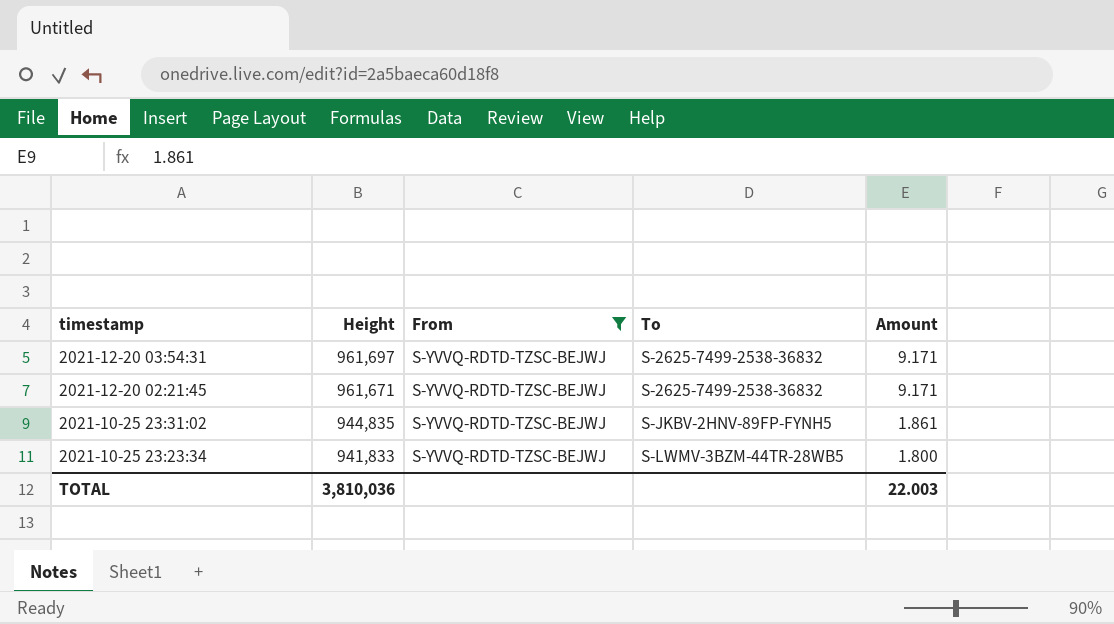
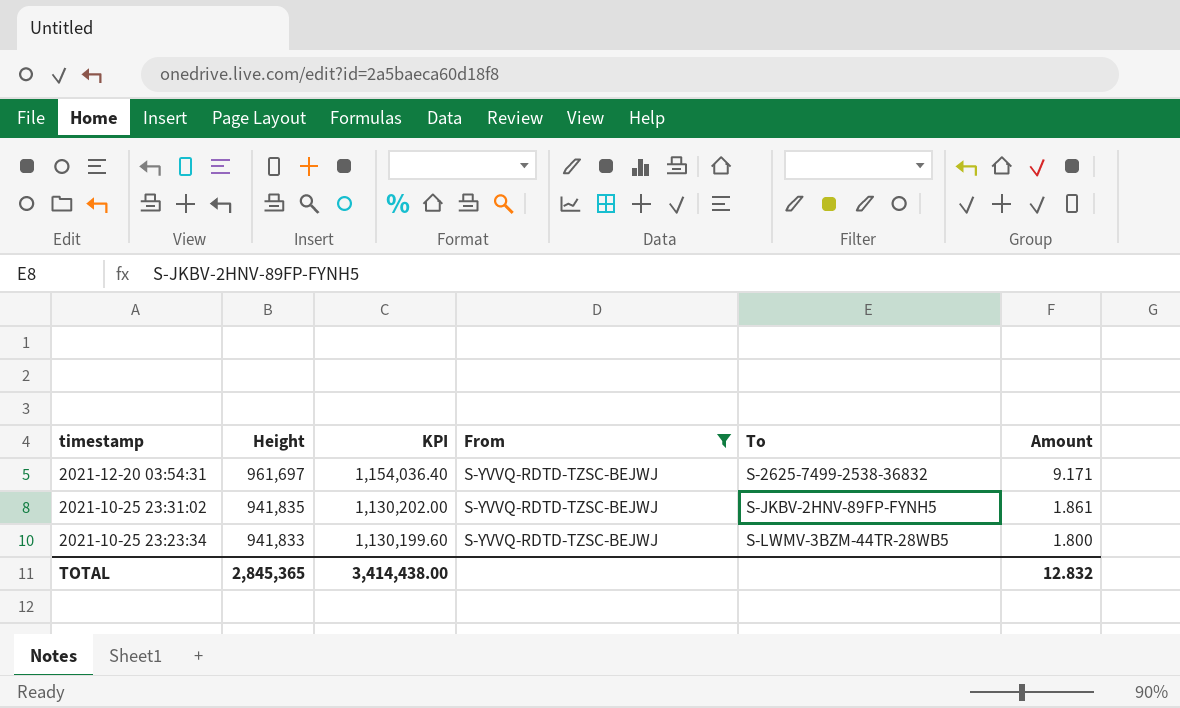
column KPI | formula: none -> [Height] * 1.2
row 2021-12-20 02:21:45: 961,671 | S-YVVQ-RDTD-TZSC-BEJWJ | S-2625-7499-2538-36832 | 9.171 -> none
2021-10-25 23:31:02 | Height: 944,835 -> 941,835
TOTAL | Height: 3,810,036 -> 2,845,365
TOTAL | Amount: 22.003 -> 12.832

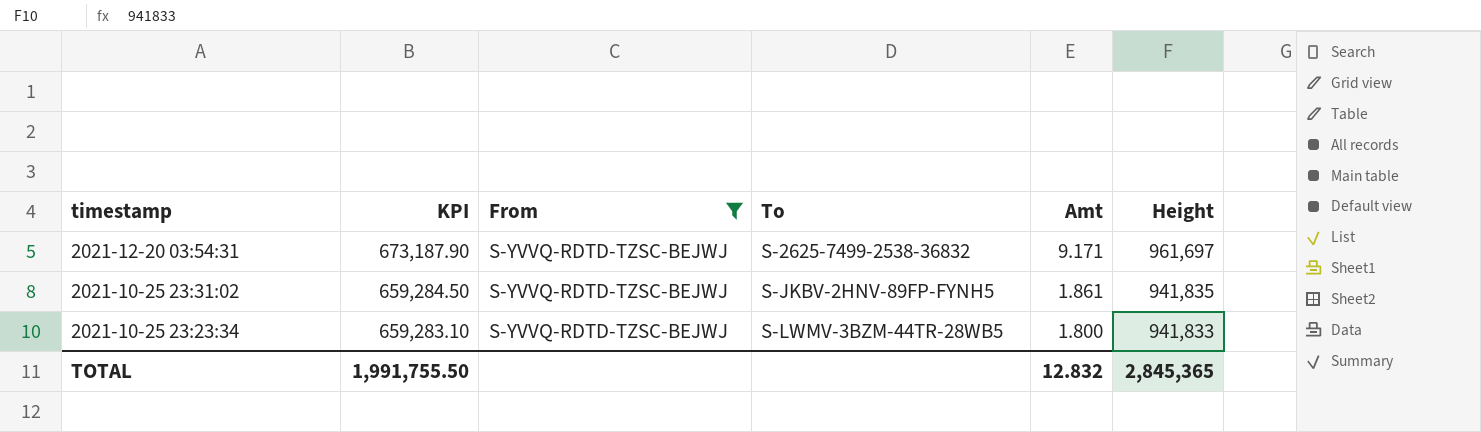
column KPI | formula: [Height] * 1.2 -> [Height] * 0.7
column name: Amount -> Amt
column Height | position: 2 -> 6
TOTAL | KPI: 3,414,438.00 -> 1,991,755.50

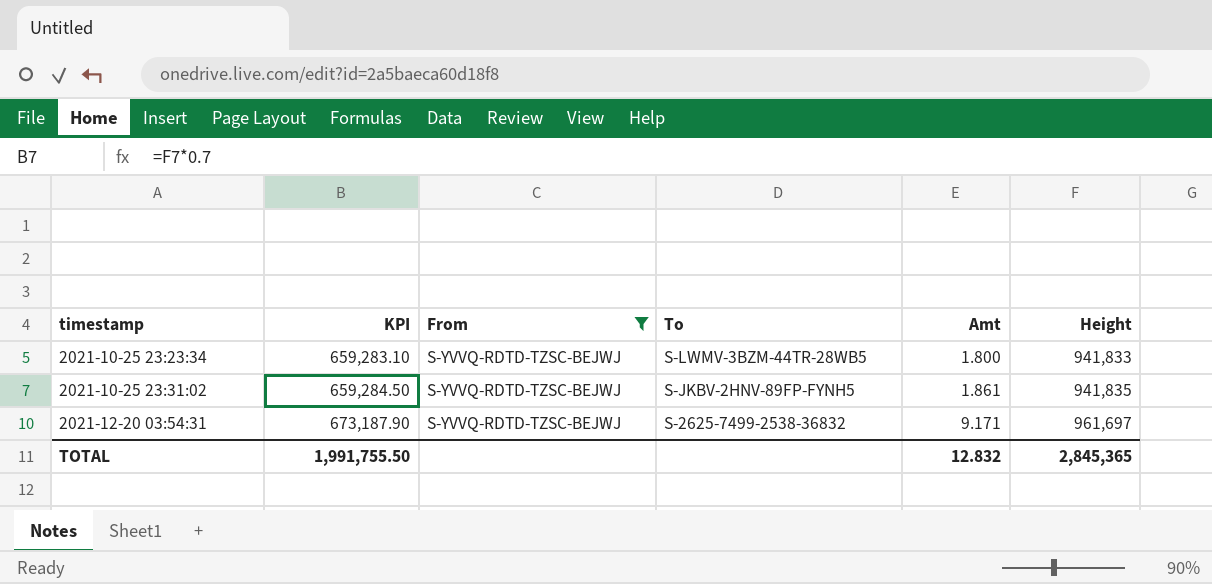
row order: timestamp descending -> timestamp ascending

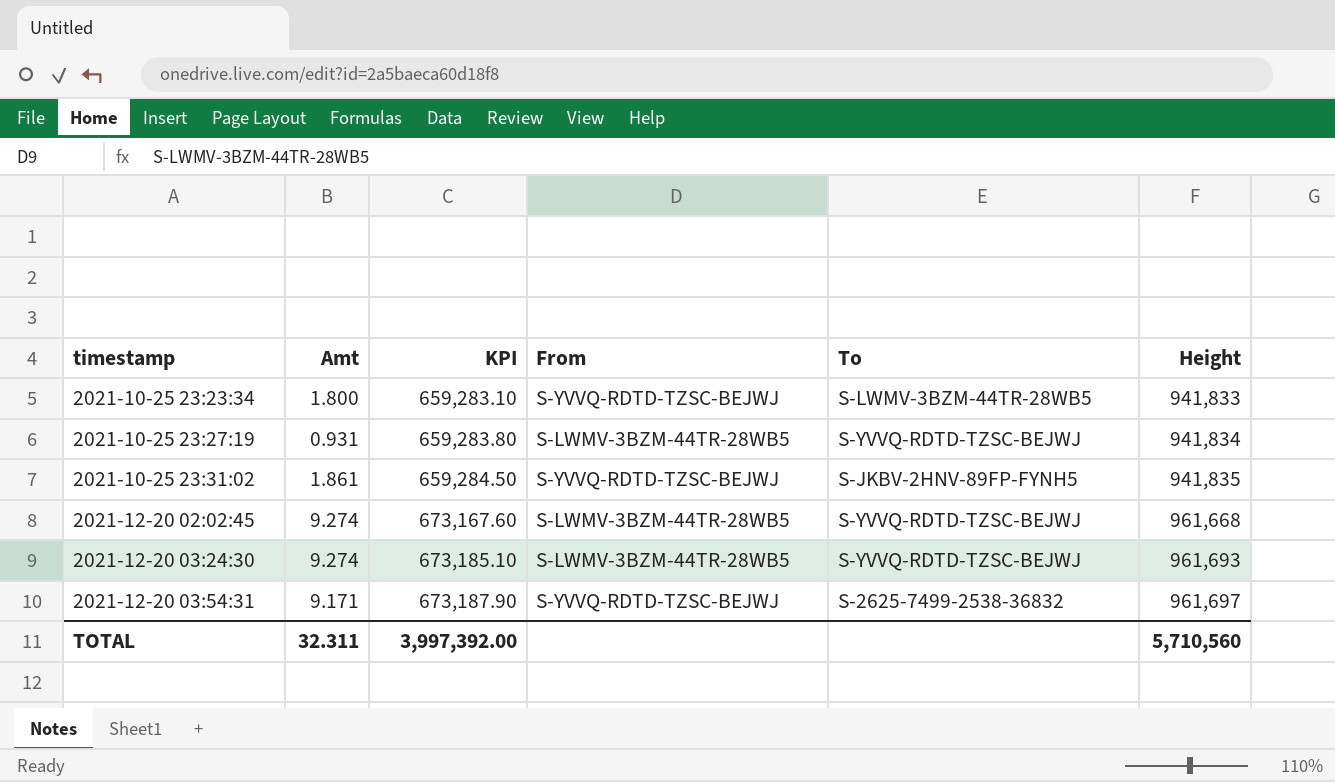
filter: From = S-YVVQ-RDTD-TZSC-BEJWJ -> none
column Amt | position: 5 -> 2
TOTAL | Amt: 12.832 -> 32.311
TOTAL | KPI: 1,991,755.50 -> 3,997,392.00
TOTAL | Height: 2,845,365 -> 5,710,560

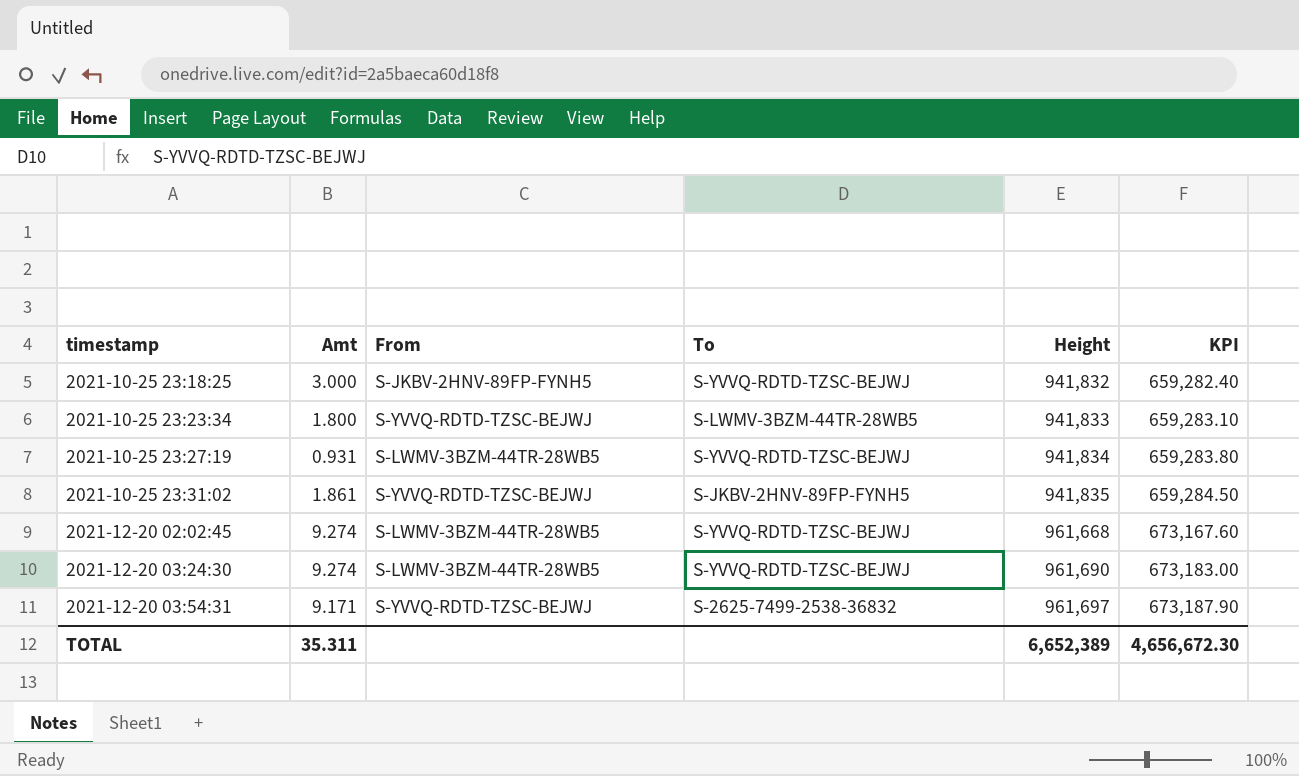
column KPI | position: 3 -> 6
row 2021-10-25 23:18:25: none -> 3.000 | S-JKBV-2HNV-89FP-FYNH5 | S-YVVQ-RDTD-TZSC-BEJWJ | 941,832 | 659,282.40
2021-12-20 03:24:30 | Height: 961,693 -> 961,690
2021-12-20 03:24:30 | KPI: 673,185.10 -> 673,183.00
TOTAL | Amt: 32.311 -> 35.311
TOTAL | Height: 5,710,560 -> 6,652,389
TOTAL | KPI: 3,997,392.00 -> 4,656,672.30

